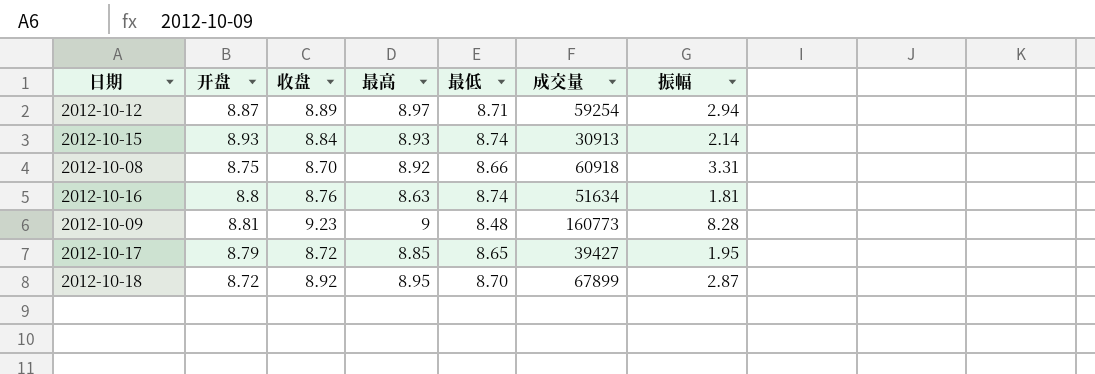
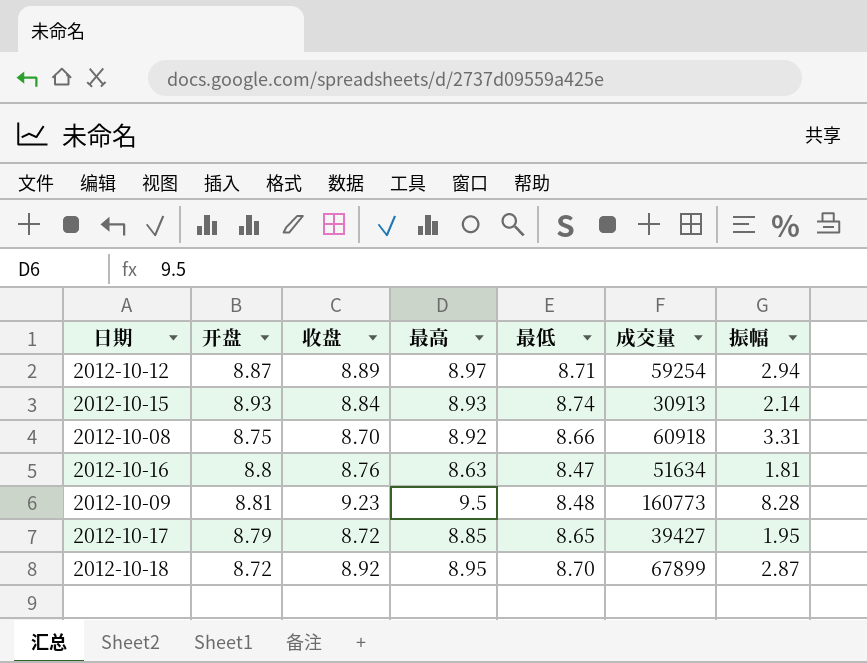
2012-10-16 | 最低: 8.74 -> 8.47
2012-10-09 | 最高: 9 -> 9.5

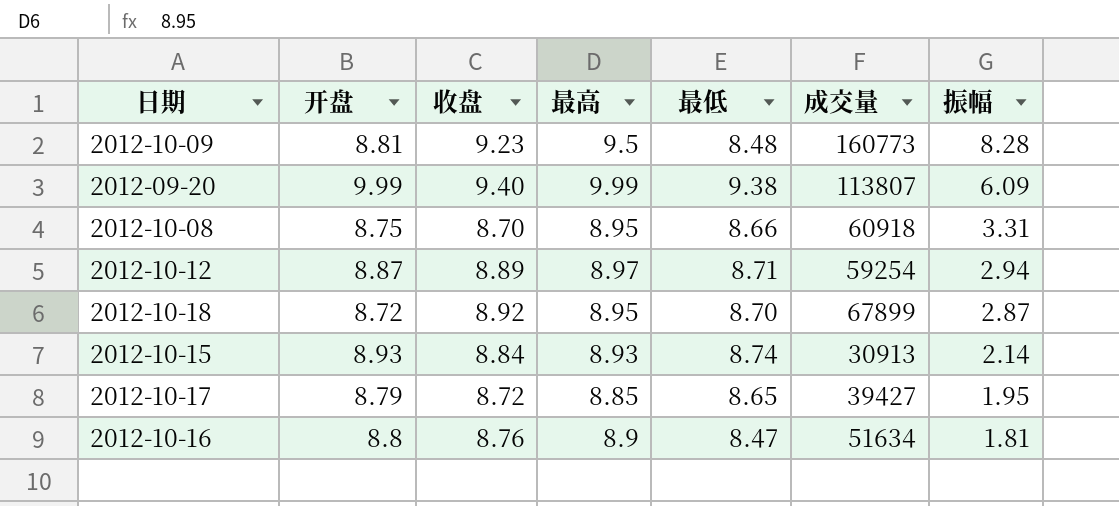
row order: none -> 振幅 descending
row 2012-09-20: none -> 9.99 | 9.40 | 9.99 | 9.38 | 113807 | 6.09
2012-10-08 | 最高: 8.92 -> 8.95
2012-10-16 | 最高: 8.63 -> 8.9

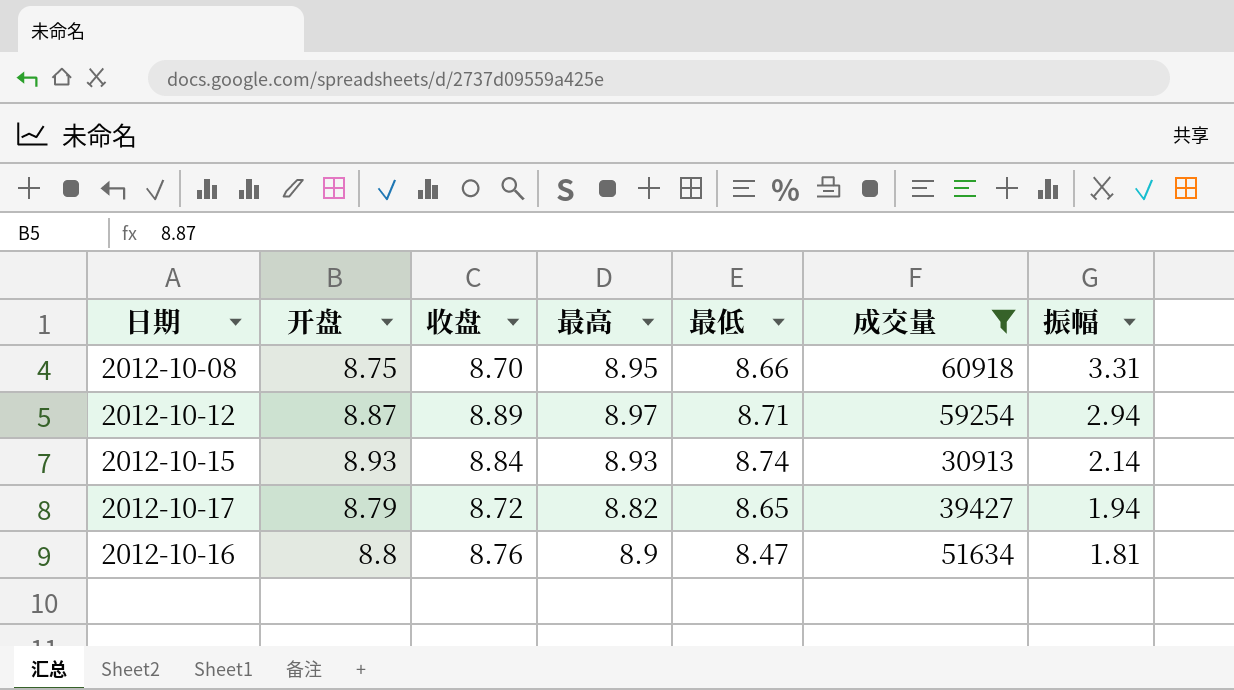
filter: none -> 成交量 <= 60918
2012-10-17 | 最高: 8.85 -> 8.82
2012-10-17 | 振幅: 1.95 -> 1.94

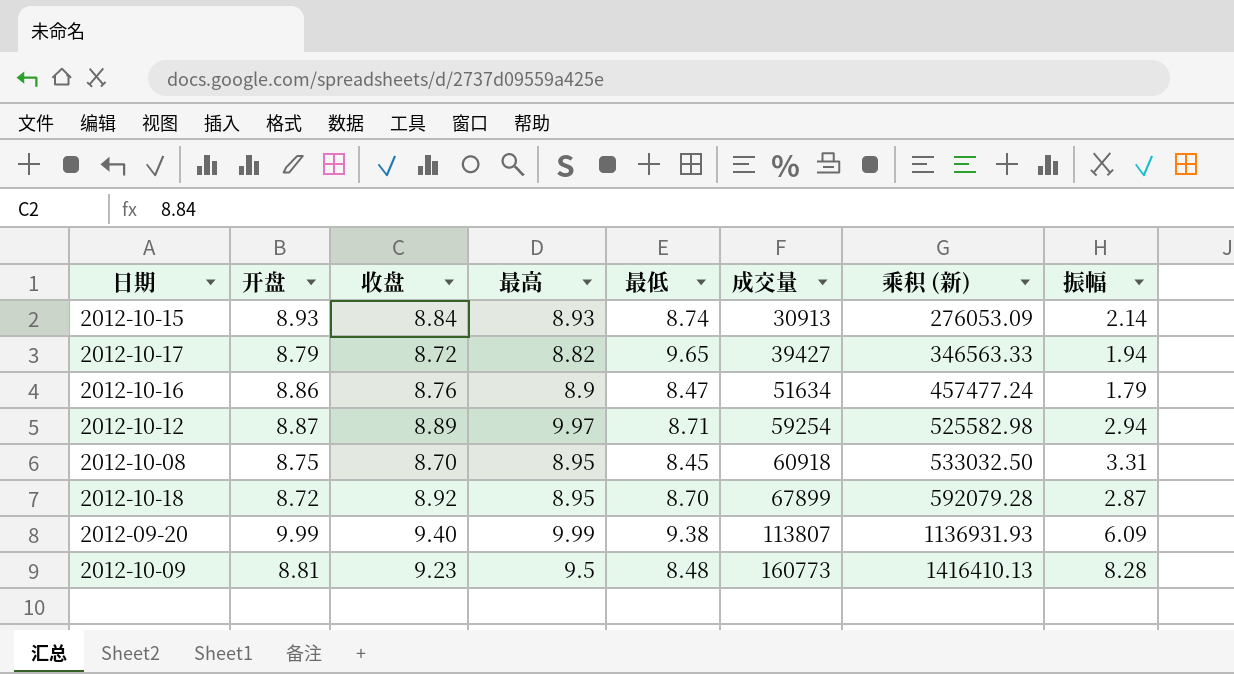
filter: 成交量 <= 60918 -> none
row order: 振幅 descending -> 成交量 ascending
column 乘积 (新) | formula: none -> [开盘] * [成交量]
2012-10-17 | 最低: 8.65 -> 9.65
2012-10-16 | 开盘: 8.8 -> 8.86
2012-10-16 | 振幅: 1.81 -> 1.79
2012-10-12 | 最高: 8.97 -> 9.97
2012-10-08 | 最低: 8.66 -> 8.45

